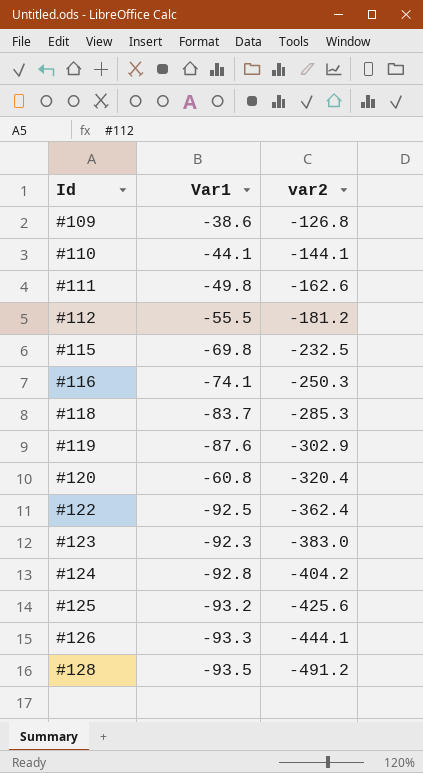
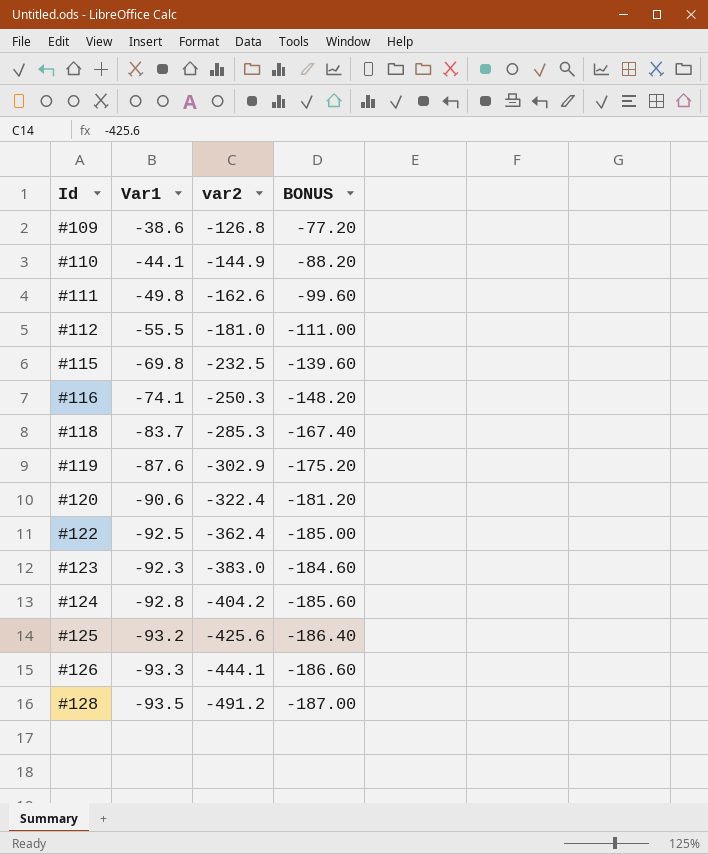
column BONUS | formula: none -> [Var1] * 2
#110 | var2: -144.1 -> -144.9
#112 | var2: -181.2 -> -181.0
#120 | Var1: -60.8 -> -90.6
#120 | var2: -320.4 -> -322.4

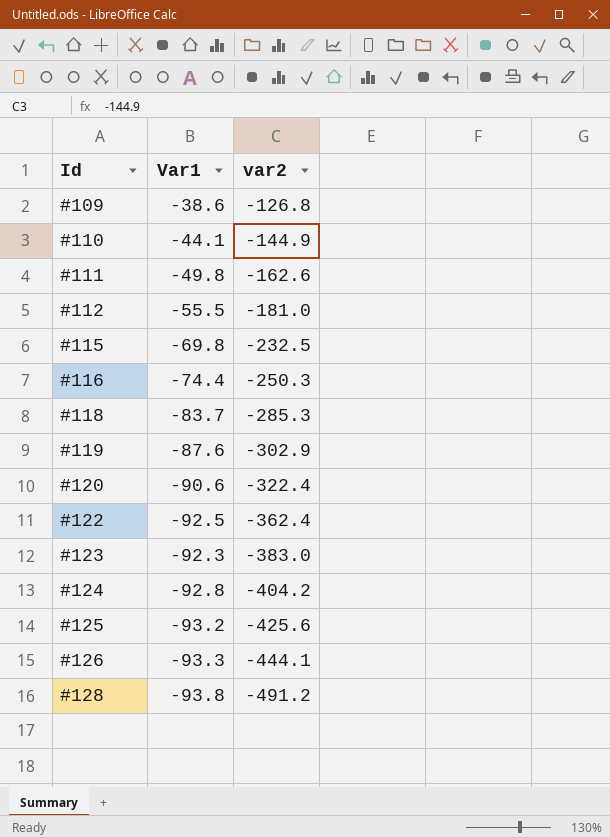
column BONUS | formula: [Var1] * 2 -> none
#116 | Var1: -74.1 -> -74.4
#128 | Var1: -93.5 -> -93.8

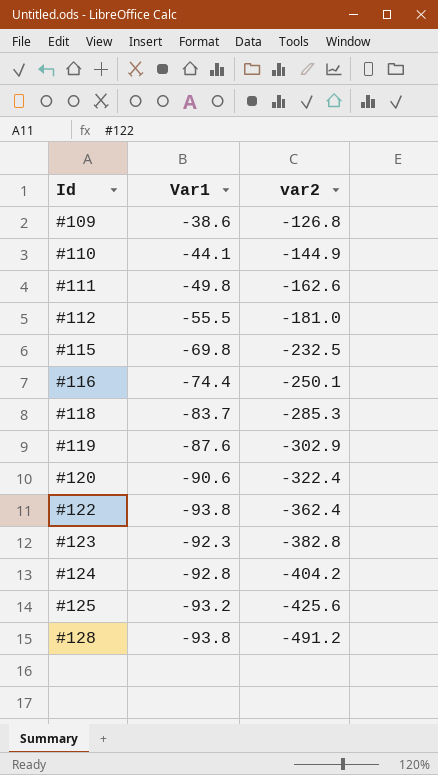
row #126: -93.3 | -444.1 -> none
#116 | var2: -250.3 -> -250.1
#122 | Var1: -92.5 -> -93.8
#123 | var2: -383.0 -> -382.8

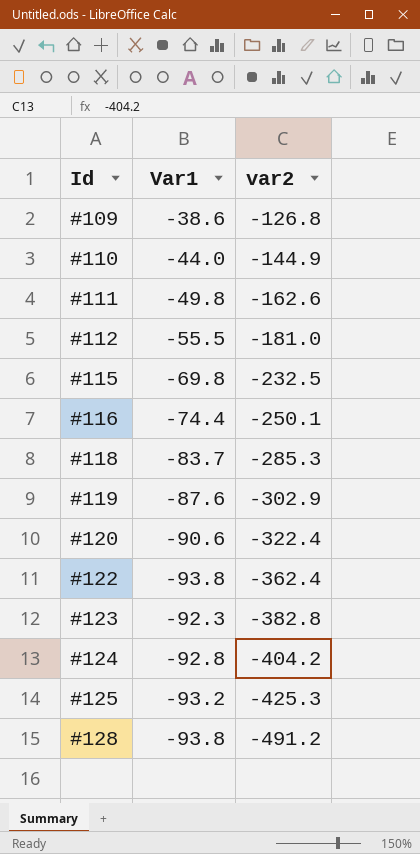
#110 | Var1: -44.1 -> -44.0
#125 | var2: -425.6 -> -425.3

